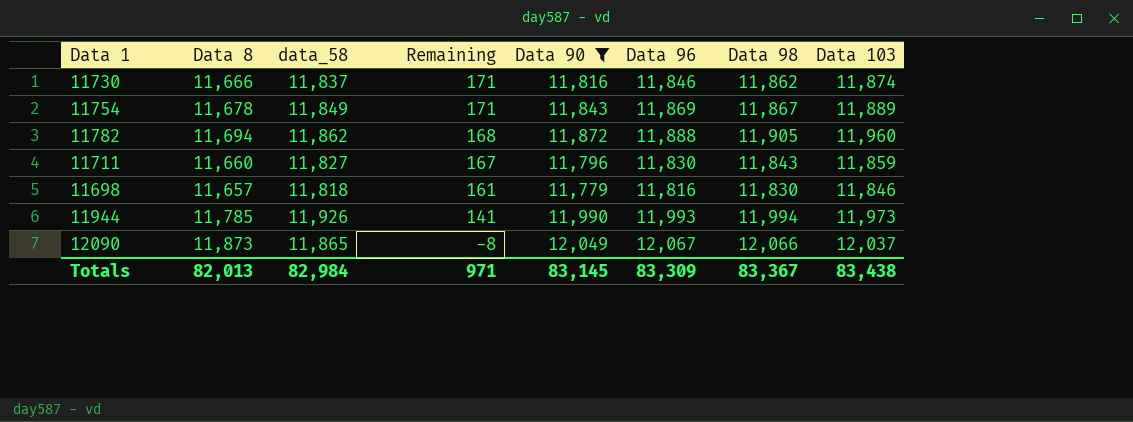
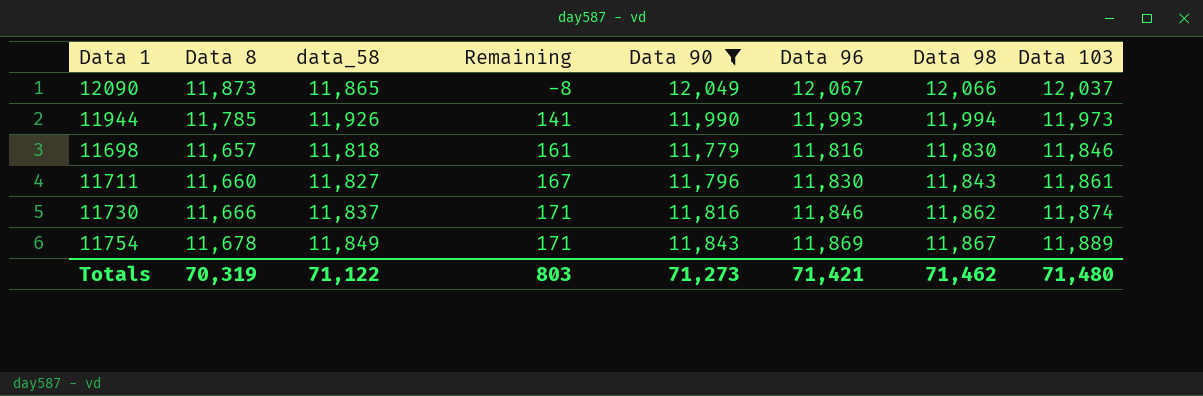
row order: Remaining descending -> Remaining ascending
row 11782: 11,694 | 11,862 | 168 | 11,872 | 11,888 | 11,905 | 11,960 -> none
11711 | Data 103: 11,859 -> 11,861
Totals | Data 8: 82,013 -> 70,319
Totals | data_58: 82,984 -> 71,122
Totals | Remaining: 971 -> 803
Totals | Data 90: 83,145 -> 71,273
Totals | Data 96: 83,309 -> 71,421
Totals | Data 98: 83,367 -> 71,462
Totals | Data 103: 83,438 -> 71,480

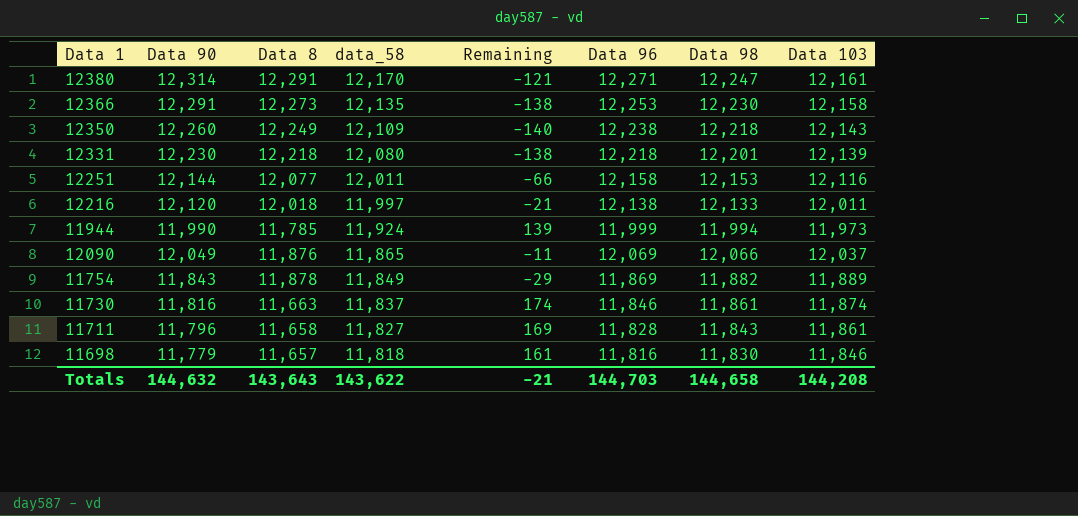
filter: Data 90 <= 12,049 -> none
row order: Remaining ascending -> data_58 descending
column Data 90 | position: 5 -> 2
11944 | data_58: 11,926 -> 11,924
11944 | Remaining: 141 -> 139
11944 | Data 96: 11,993 -> 11,999
12090 | Data 8: 11,873 -> 11,876
12090 | Remaining: -8 -> -11
12090 | Data 96: 12,067 -> 12,069
11754 | Data 8: 11,678 -> 11,878
11754 | Remaining: 171 -> -29
11754 | Data 98: 11,867 -> 11,882
11730 | Data 8: 11,666 -> 11,663
11730 | Remaining: 171 -> 174
11730 | Data 98: 11,862 -> 11,861
11711 | Data 8: 11,660 -> 11,658
11711 | Remaining: 167 -> 169
11711 | Data 96: 11,830 -> 11,828
Totals | Data 90: 71,273 -> 144,632
Totals | Data 8: 70,319 -> 143,643
Totals | data_58: 71,122 -> 143,622
Totals | Remaining: 803 -> -21
Totals | Data 96: 71,421 -> 144,703
Totals | Data 98: 71,462 -> 144,658
Totals | Data 103: 71,480 -> 144,208

